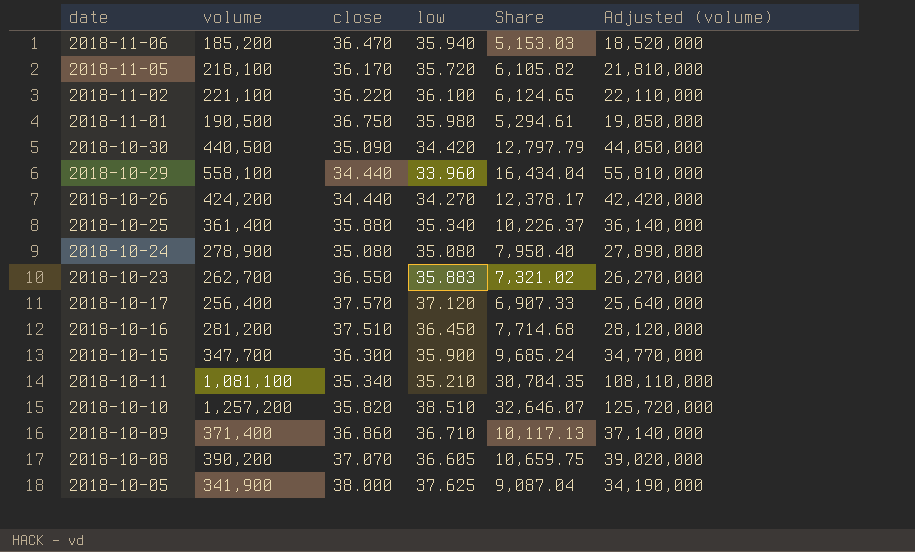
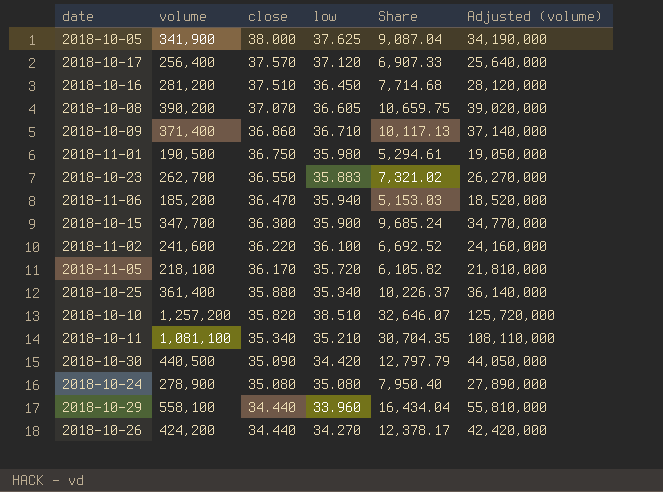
row order: date descending -> close descending
2018-11-02 | volume: 221,100 -> 241,600
2018-11-02 | Share: 6,124.65 -> 6,692.52
2018-11-02 | Adjusted (volume): 22,110,000 -> 24,160,000

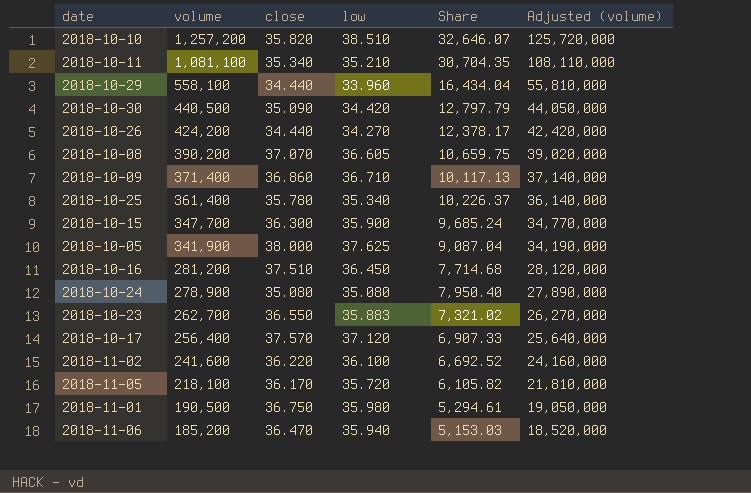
row order: close descending -> volume descending
2018-10-25 | close: 35.880 -> 35.780

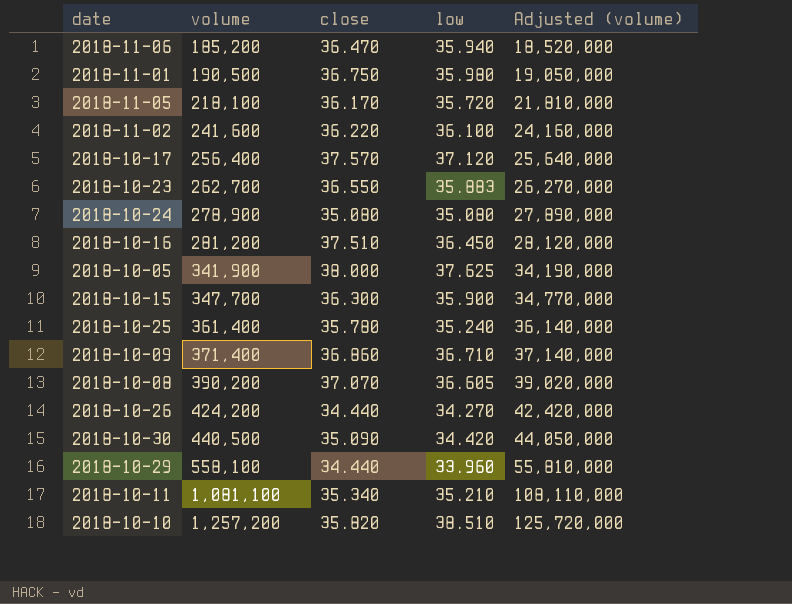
row order: volume descending -> volume ascending
column Share | formula: [volume] / [low] -> none
2018-10-25 | low: 35.340 -> 35.240

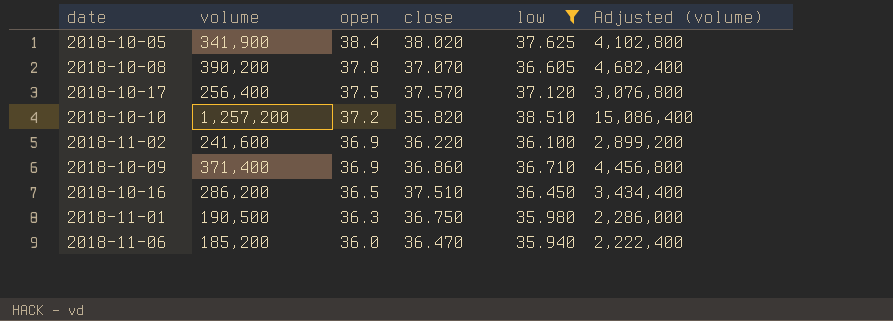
filter: none -> low >= 35.940
row order: volume ascending -> open descending
column open | position: none -> 3
column Adjusted (volume) | formula: [volume] * 100 -> [volume] * 12
2018-10-05 | close: 38.000 -> 38.020
2018-10-16 | volume: 281,200 -> 286,200

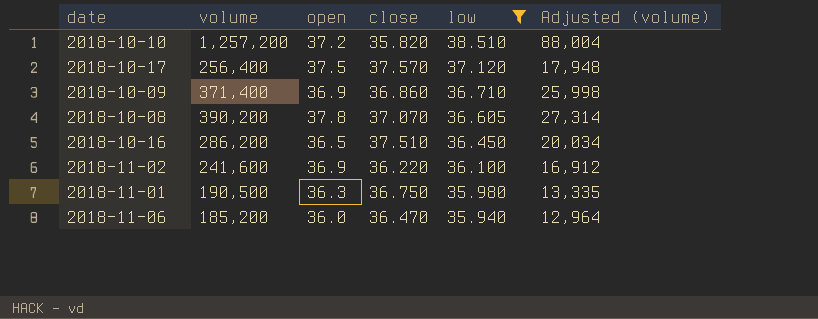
row order: open descending -> low descending
column Adjusted (volume) | formula: [volume] * 12 -> [volume] * 0.07
row 2018-10-05: 341,900 | 38.4 | 38.020 | 37.625 | 4,102,800 -> none

